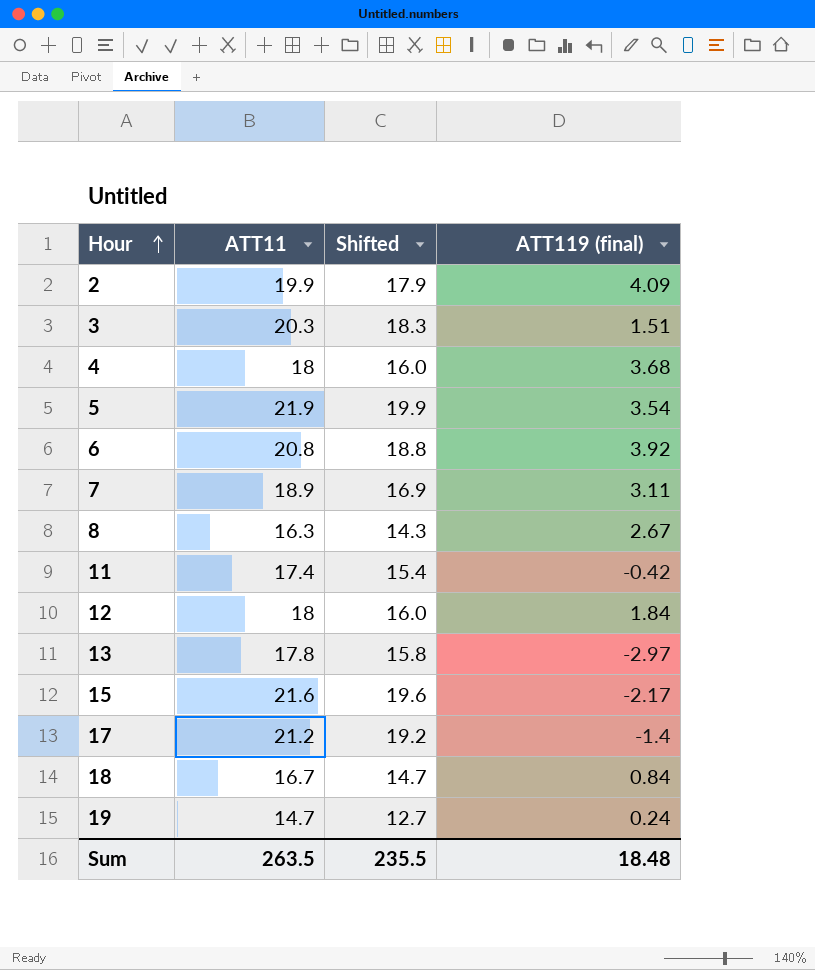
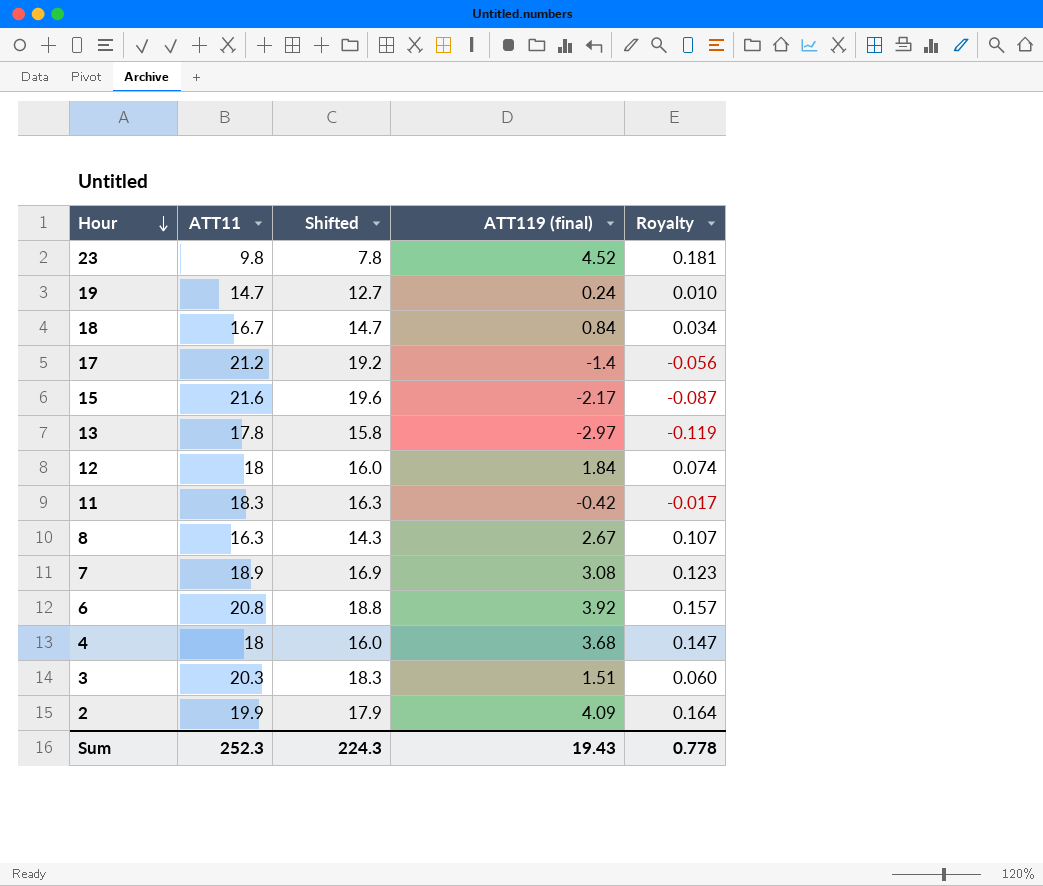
row order: Hour ascending -> Hour descending
column Royalty | formula: none -> [ATT119 (final)] * 0.04
row 5: 21.9 | 19.9 | 3.54 -> none
row 23: none -> 9.8 | 7.8 | 4.52 | 0.181
11 | ATT11: 17.4 -> 18.3
11 | Shifted: 15.4 -> 16.3
7 | ATT119 (final): 3.11 -> 3.08
Sum | ATT11: 263.5 -> 252.3
Sum | Shifted: 235.5 -> 224.3
Sum | ATT119 (final): 18.48 -> 19.43

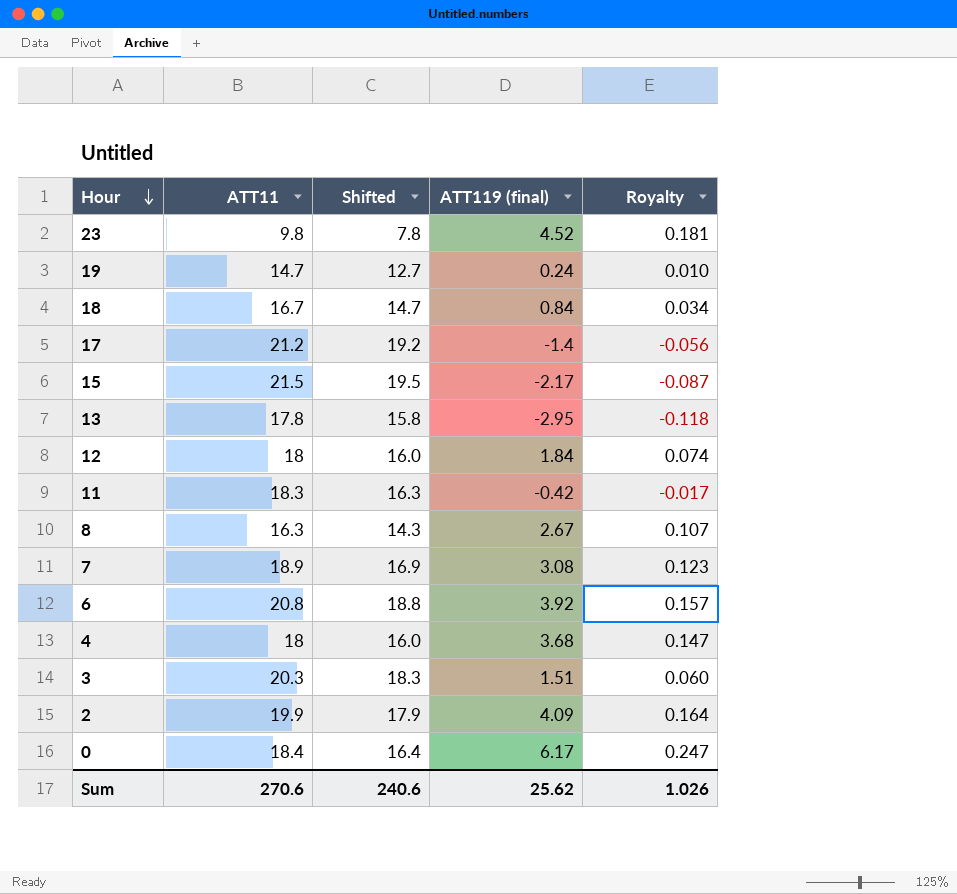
15 | ATT11: 21.6 -> 21.5
15 | Shifted: 19.6 -> 19.5
13 | ATT119 (final): -2.97 -> -2.95
13 | Royalty: -0.119 -> -0.118
row 0: none -> 18.4 | 16.4 | 6.17 | 0.247
Sum | ATT11: 252.3 -> 270.6
Sum | Shifted: 224.3 -> 240.6
Sum | ATT119 (final): 19.43 -> 25.62
Sum | Royalty: 0.778 -> 1.026

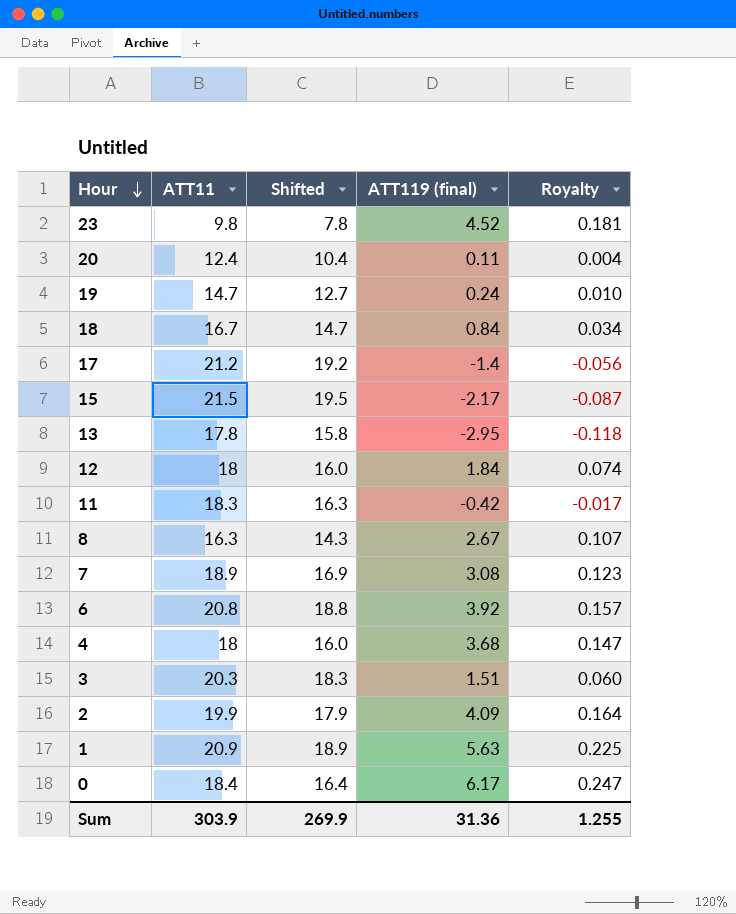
row 20: none -> 12.4 | 10.4 | 0.11 | 0.004
row 1: none -> 20.9 | 18.9 | 5.63 | 0.225
Sum | ATT11: 270.6 -> 303.9
Sum | Shifted: 240.6 -> 269.9
Sum | ATT119 (final): 25.62 -> 31.36
Sum | Royalty: 1.026 -> 1.255

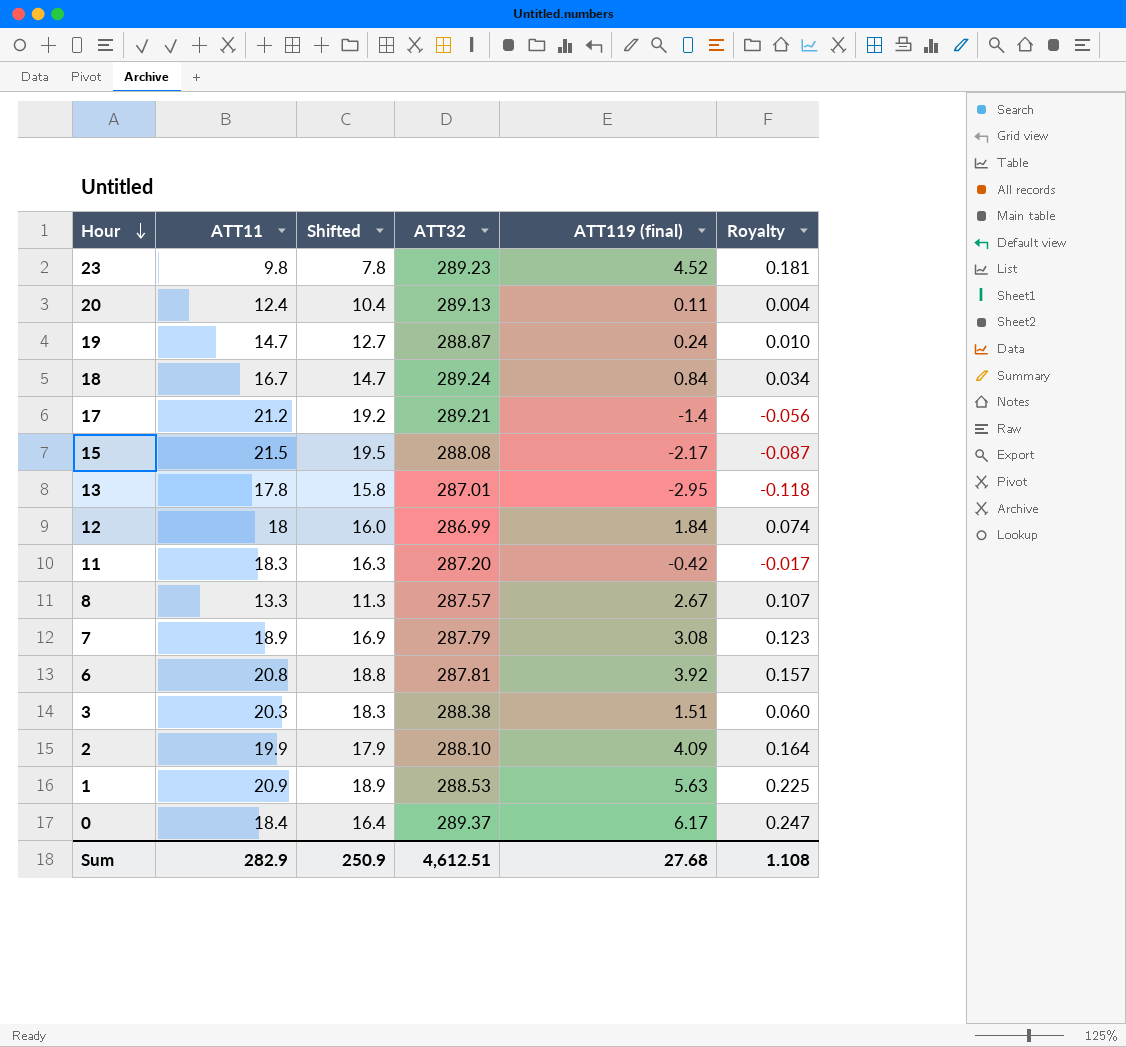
column ATT32 | position: none -> 4
row 4: 18 | 16.0 | 3.68 | 0.147 -> none
8 | ATT11: 16.3 -> 13.3
8 | Shifted: 14.3 -> 11.3
Sum | ATT11: 303.9 -> 282.9
Sum | Shifted: 269.9 -> 250.9
Sum | ATT119 (final): 31.36 -> 27.68
Sum | Royalty: 1.255 -> 1.108

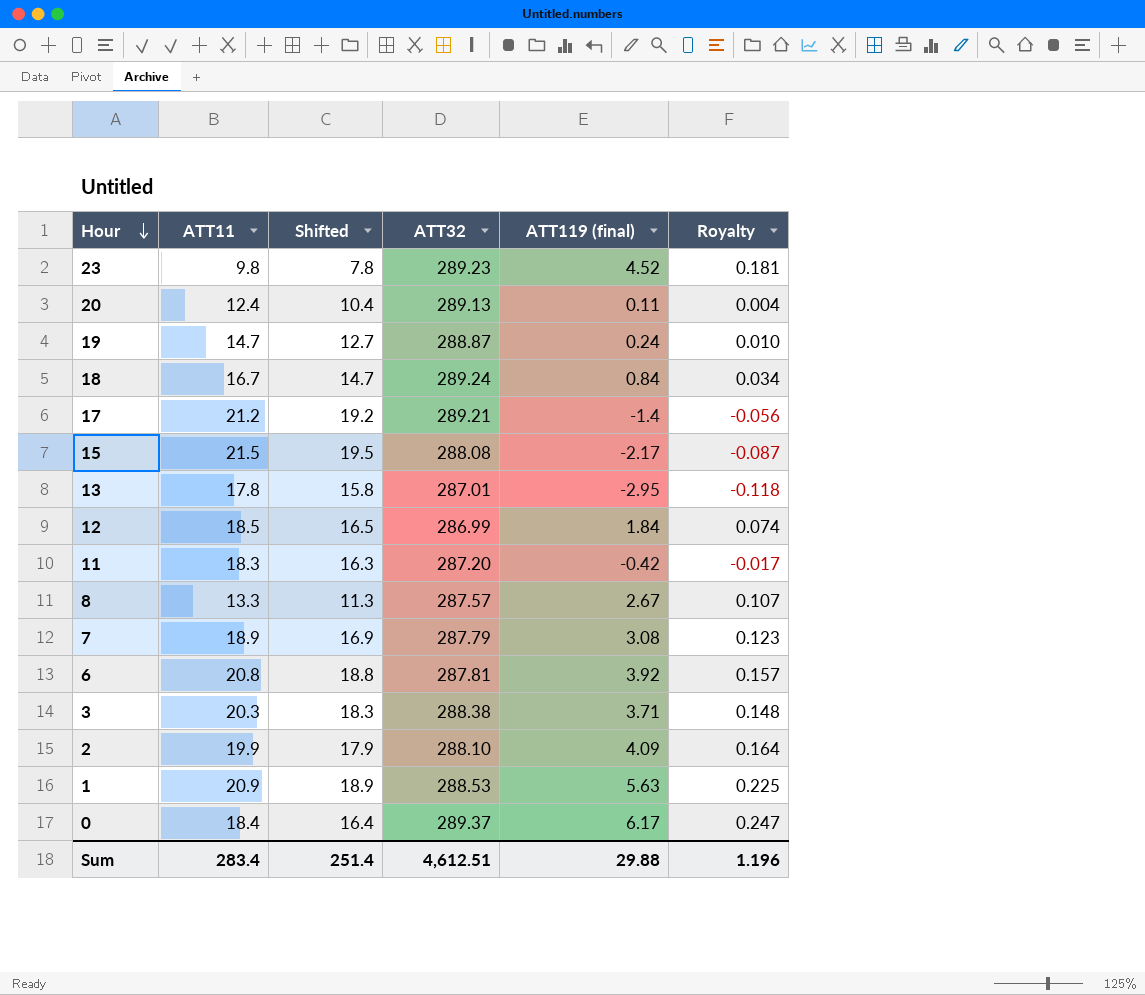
12 | ATT11: 18 -> 18.5
12 | Shifted: 16.0 -> 16.5
3 | ATT119 (final): 1.51 -> 3.71
3 | Royalty: 0.060 -> 0.148
Sum | ATT11: 282.9 -> 283.4
Sum | Shifted: 250.9 -> 251.4
Sum | ATT119 (final): 27.68 -> 29.88
Sum | Royalty: 1.108 -> 1.196

